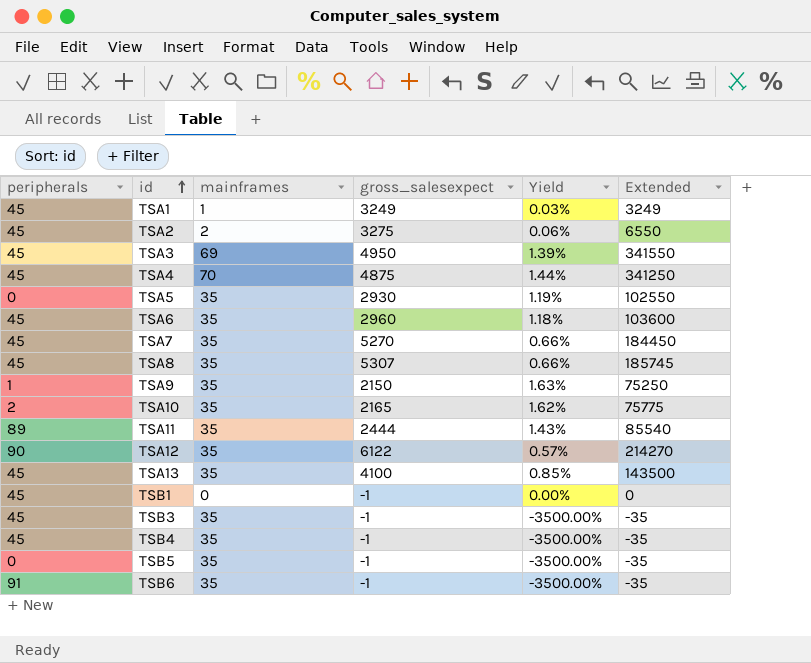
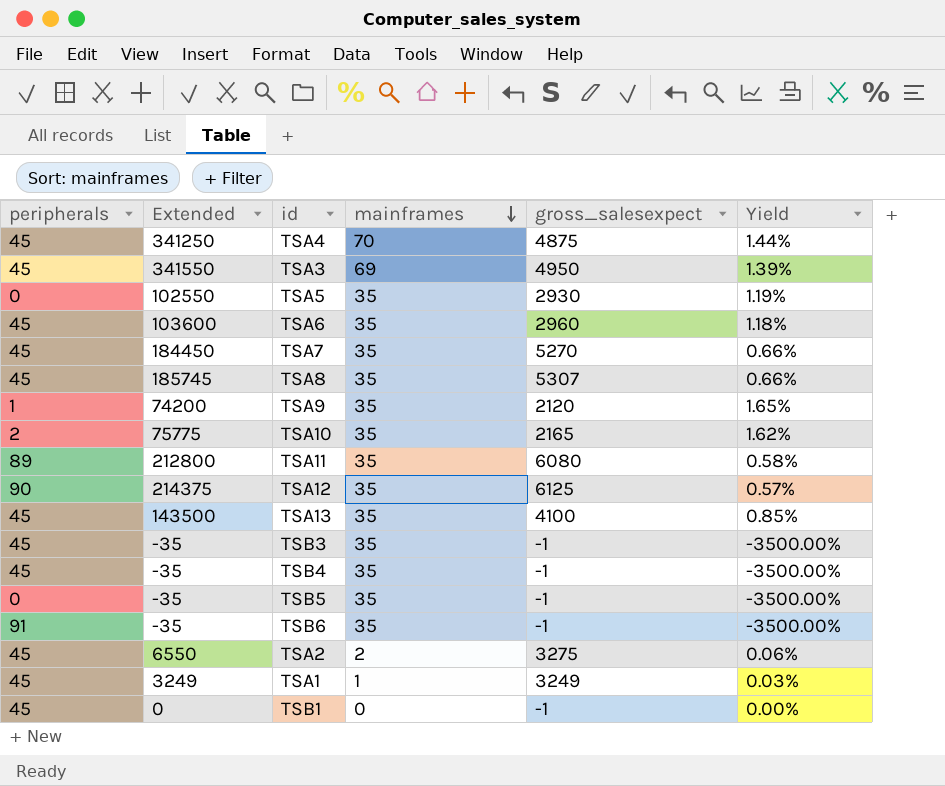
row order: id ascending -> mainframes descending
column Extended | position: 6 -> 2
TSA9 | Extended: 75250 -> 74200
TSA9 | gross_salesexpect: 2150 -> 2120
TSA9 | Yield: 1.63% -> 1.65%
TSA11 | Extended: 85540 -> 212800
TSA11 | gross_salesexpect: 2444 -> 6080
TSA11 | Yield: 1.43% -> 0.58%
TSA12 | Extended: 214270 -> 214375
TSA12 | gross_salesexpect: 6122 -> 6125

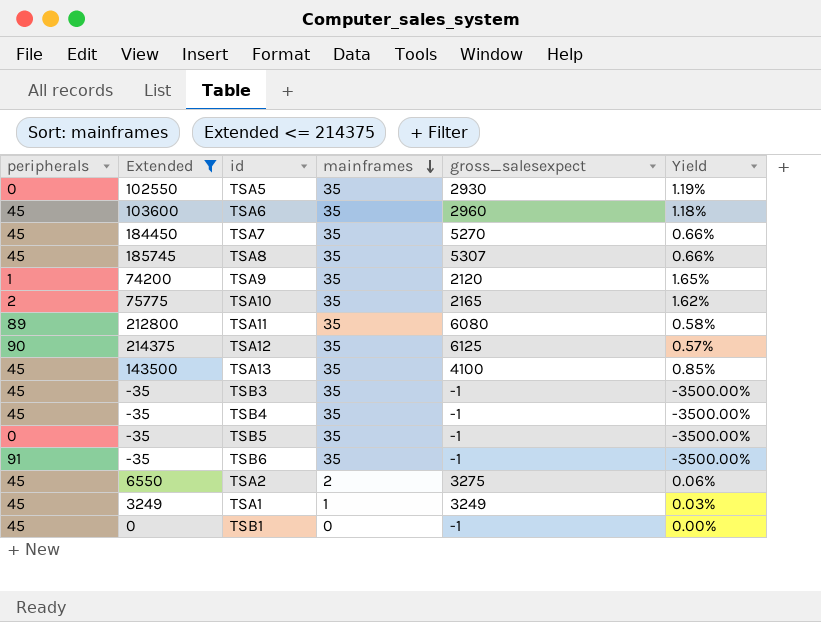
filter: none -> Extended <= 214375

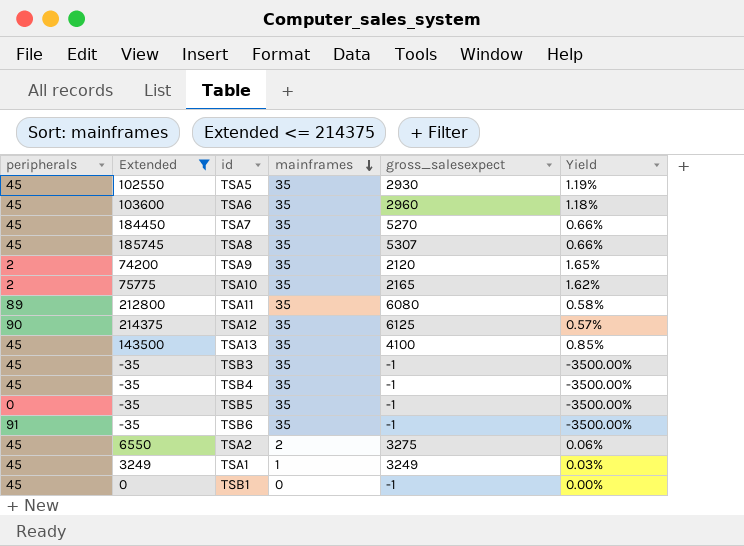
TSA5 | peripherals: 0 -> 45
TSA9 | peripherals: 1 -> 2

